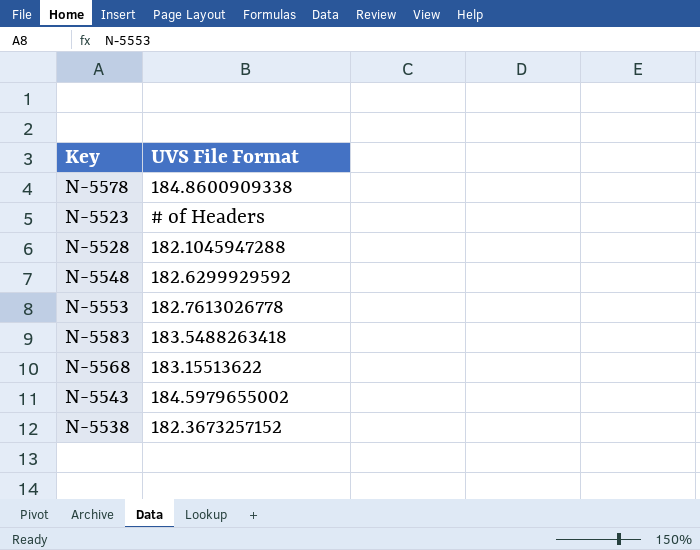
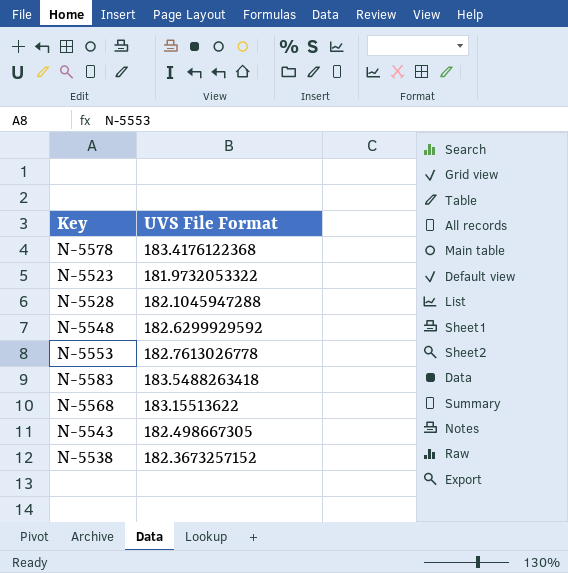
N-5578 | UVS File Format: 184.8600909338 -> 183.4176122368
N-5523 | UVS File Format: # of Headers -> 181.9732053322
N-5543 | UVS File Format: 184.5979655002 -> 182.498667305

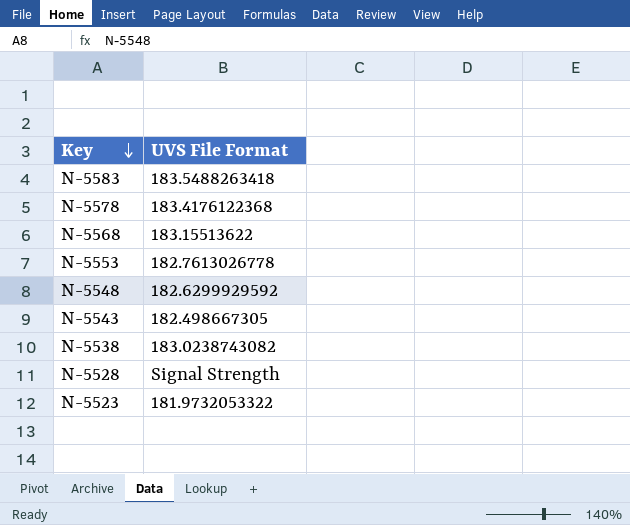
row order: none -> Key descending
N-5538 | UVS File Format: 182.3673257152 -> 183.0238743082
N-5528 | UVS File Format: 182.1045947288 -> Signal Strength

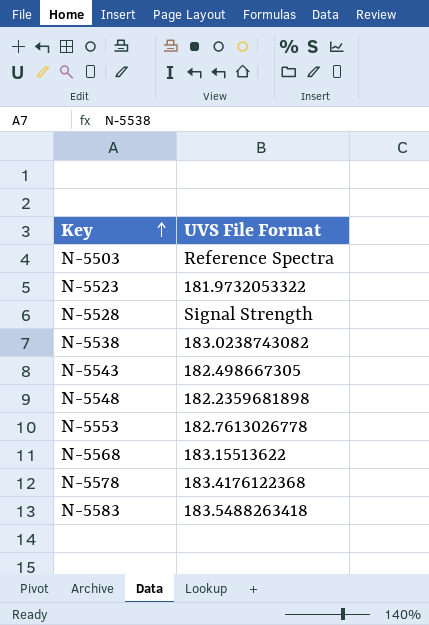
row order: Key descending -> Key ascending
row N-5503: none -> Reference Spectra
N-5548 | UVS File Format: 182.6299929592 -> 182.2359681898

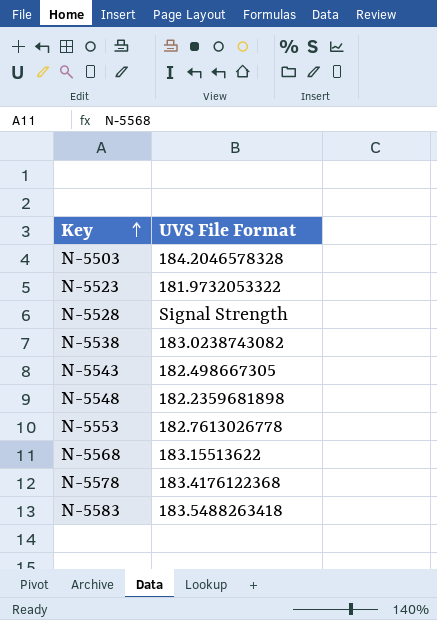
N-5503 | UVS File Format: Reference Spectra -> 184.2046578328

